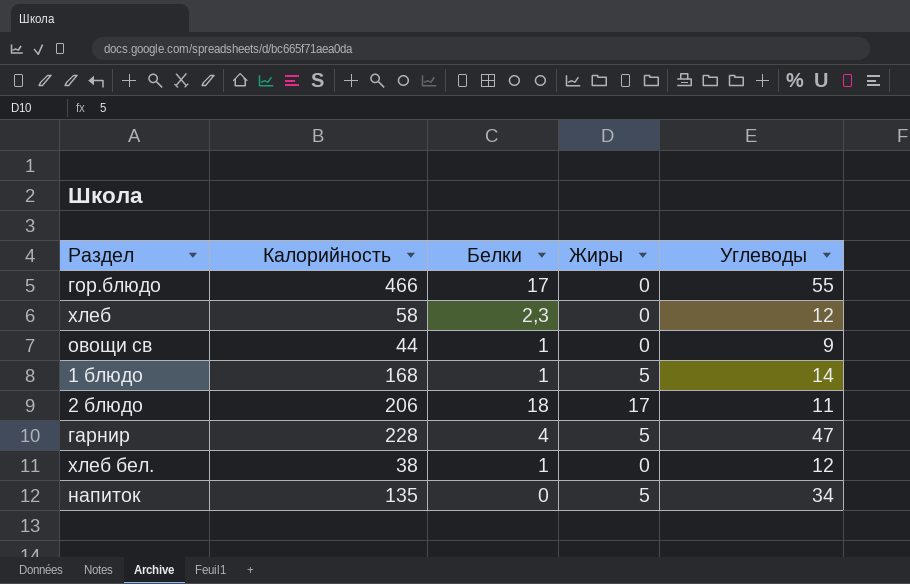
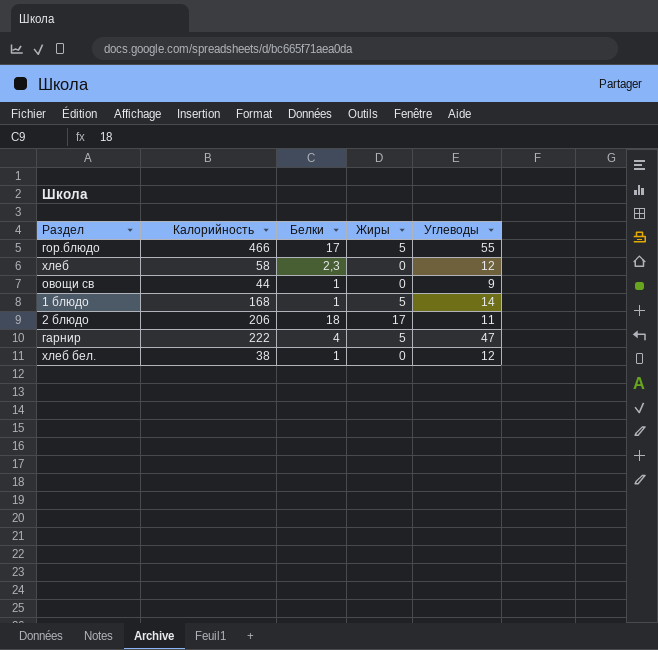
row напиток: 135 | 0 | 5 | 34 -> none
гор.блюдо | Жиры: 0 -> 5
гарнир | Калорийность: 228 -> 222

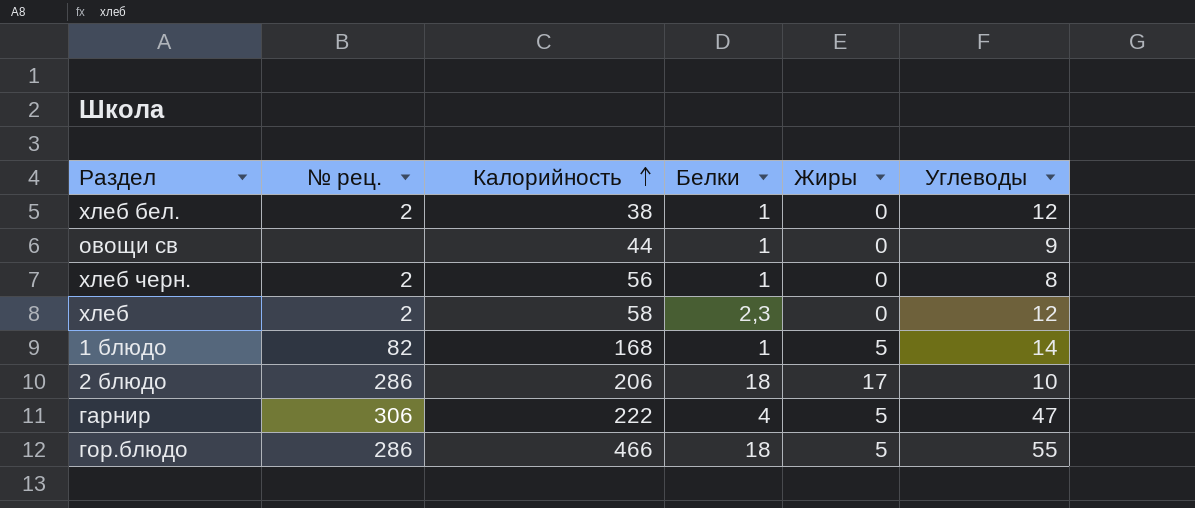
row order: none -> Калорийность ascending
column № рец. | position: none -> 2
row хлеб черн.: none -> 2 | 56 | 1 | 0 | 8
2 блюдо | Углеводы: 11 -> 10
гор.блюдо | Белки: 17 -> 18

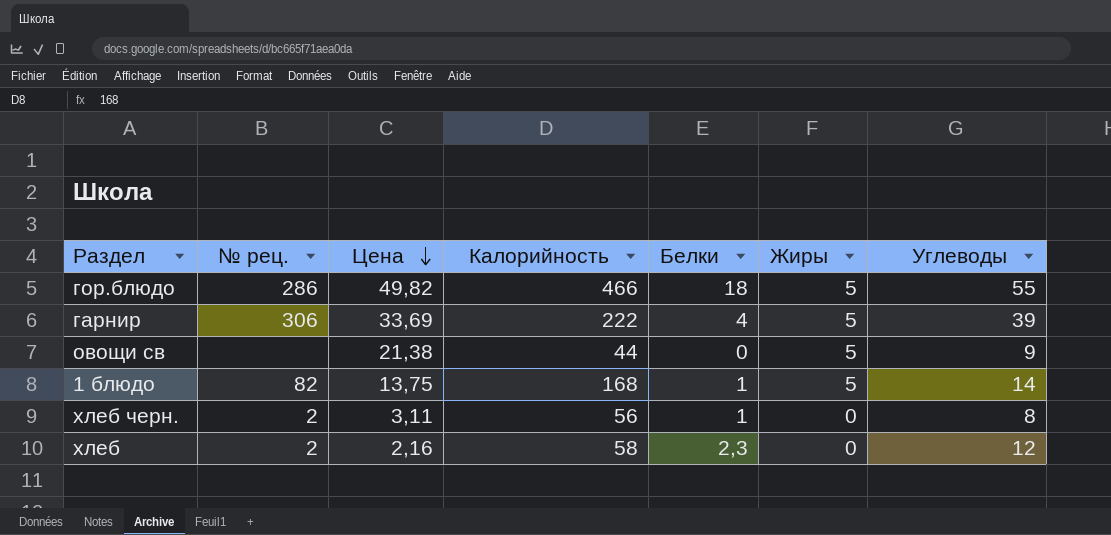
row order: Калорийность ascending -> Цена descending
column Цена | position: none -> 3
row хлеб бел.: 2 | 38 | 1 | 0 | 12 -> none
row 2 блюдо: 286 | 206 | 18 | 17 | 10 -> none
гарнир | Углеводы: 47 -> 39
овощи св | Белки: 1 -> 0
овощи св | Жиры: 0 -> 5

